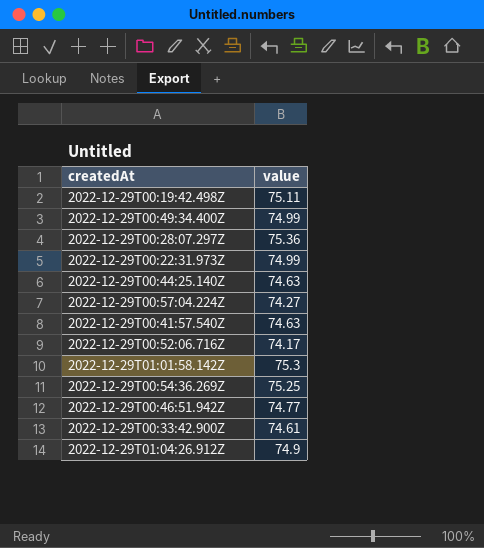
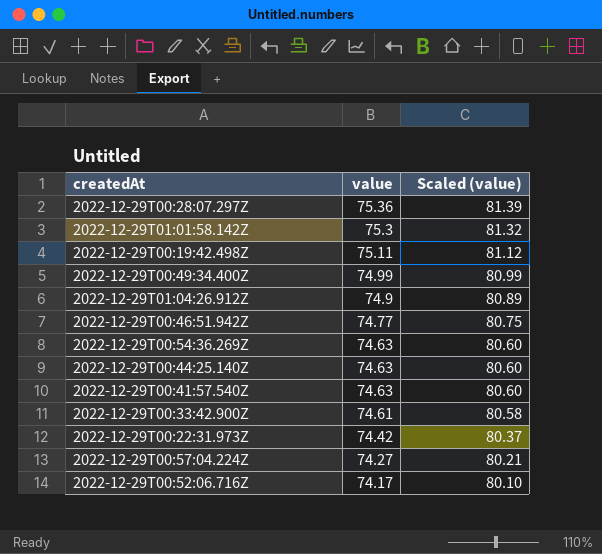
row order: none -> value descending
column Scaled (value) | formula: none -> [value] * 1.08
2022-12-29T00:54:36.269Z | value: 75.25 -> 74.63
2022-12-29T00:22:31.973Z | value: 74.99 -> 74.42

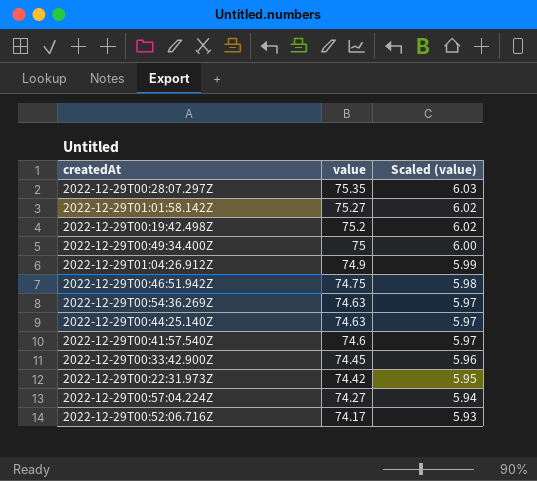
column Scaled (value) | formula: [value] * 1.08 -> [value] * 0.08
2022-12-29T00:28:07.297Z | value: 75.36 -> 75.35
2022-12-29T01:01:58.142Z | value: 75.3 -> 75.27
2022-12-29T00:19:42.498Z | value: 75.11 -> 75.2
2022-12-29T00:49:34.400Z | value: 74.99 -> 75
2022-12-29T00:46:51.942Z | value: 74.77 -> 74.75
2022-12-29T00:41:57.540Z | value: 74.63 -> 74.6
2022-12-29T00:33:42.900Z | value: 74.61 -> 74.45

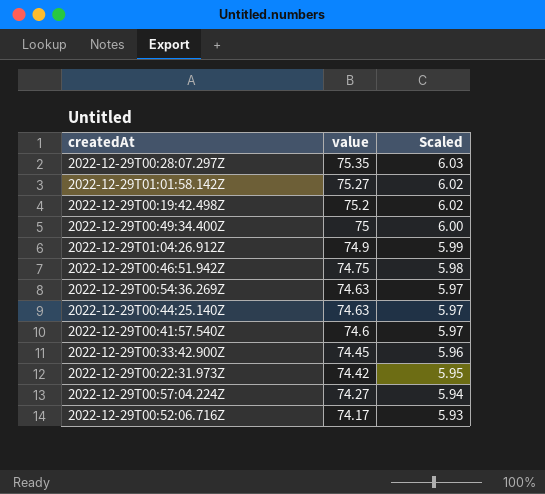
column name: Scaled (value) -> Scaled

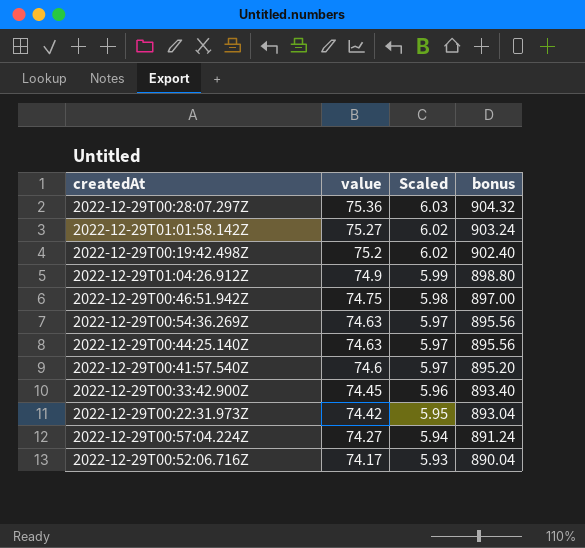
column bonus | formula: none -> [value] * 12
row 2022-12-29T00:49:34.400Z: 75 | 6.00 -> none
2022-12-29T00:28:07.297Z | value: 75.35 -> 75.36

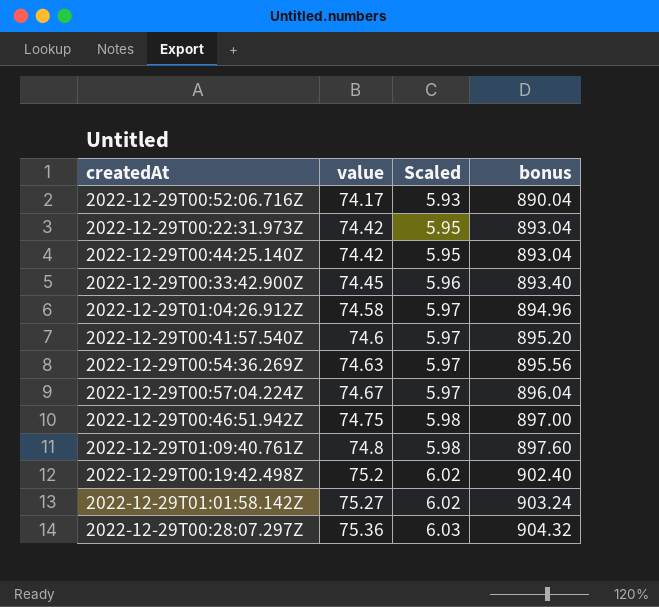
row order: value descending -> value ascending
2022-12-29T00:44:25.140Z | value: 74.63 -> 74.42
2022-12-29T00:44:25.140Z | Scaled: 5.97 -> 5.95
2022-12-29T00:44:25.140Z | bonus: 895.56 -> 893.04
2022-12-29T01:04:26.912Z | value: 74.9 -> 74.58
2022-12-29T01:04:26.912Z | Scaled: 5.99 -> 5.97
2022-12-29T01:04:26.912Z | bonus: 898.80 -> 894.96
2022-12-29T00:57:04.224Z | value: 74.27 -> 74.67
2022-12-29T00:57:04.224Z | Scaled: 5.94 -> 5.97
2022-12-29T00:57:04.224Z | bonus: 891.24 -> 896.04
row 2022-12-29T01:09:40.761Z: none -> 74.8 | 5.98 | 897.60

